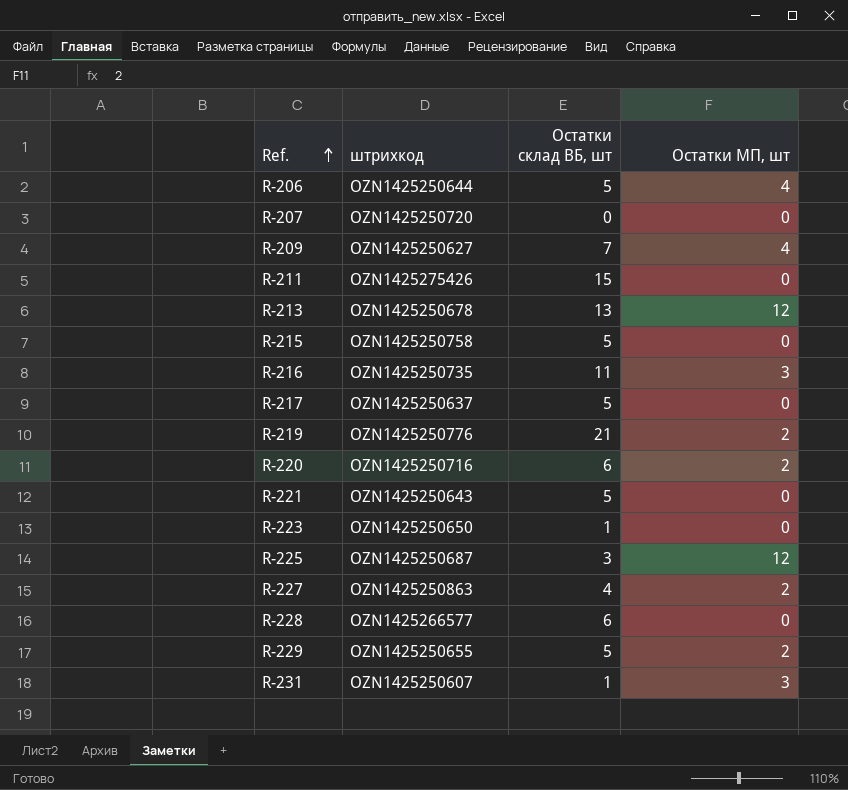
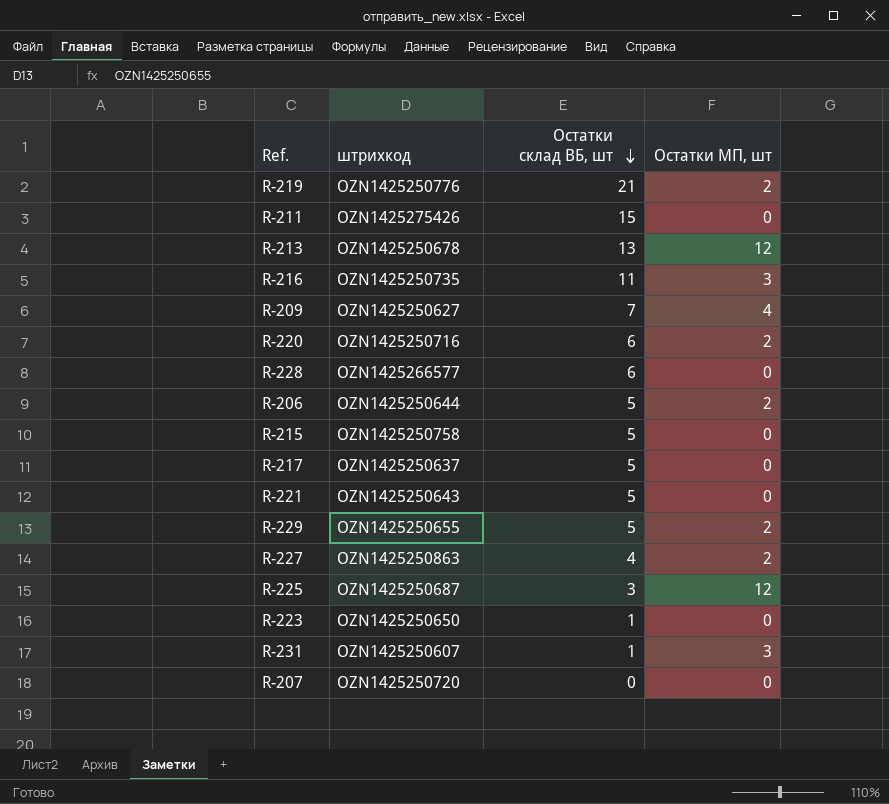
row order: Ref. ascending -> Остатки склад ВБ, шт descending
R-206 | Остатки МП, шт: 4 -> 2

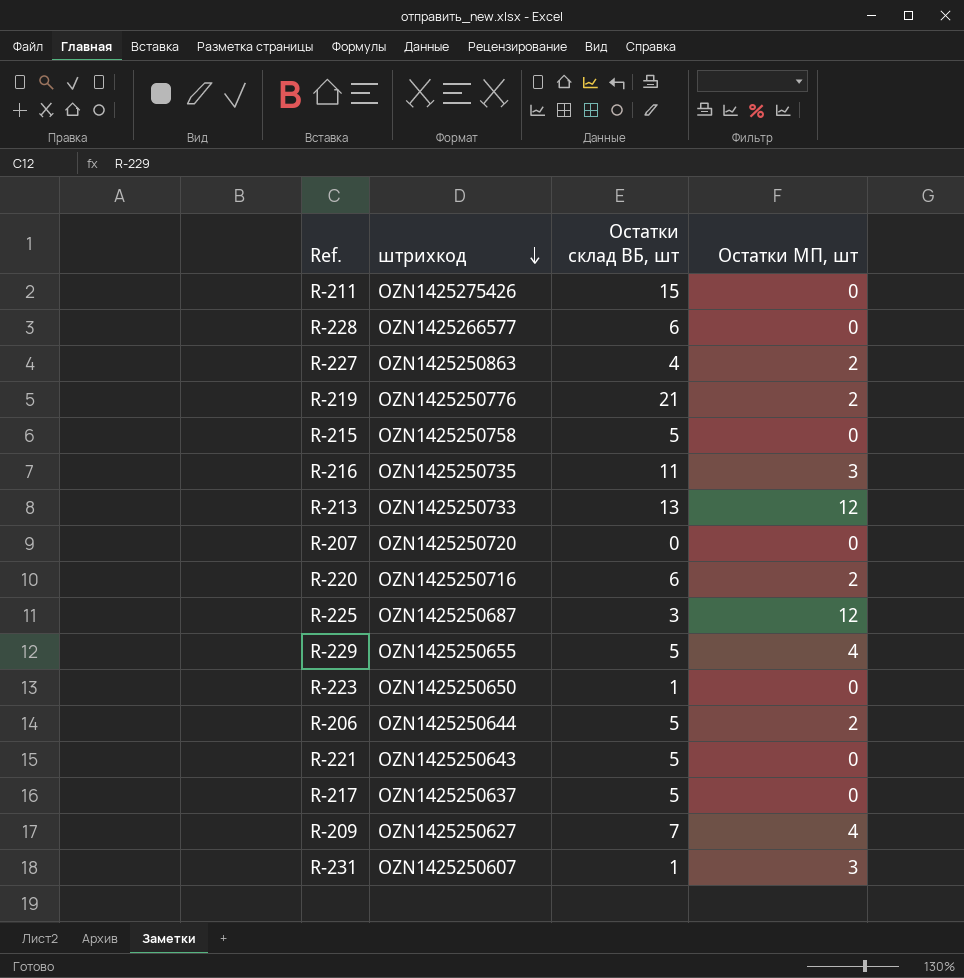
row order: Остатки склад ВБ, шт descending -> штрихкод descending
R-213 | штрихкод: OZN1425250678 -> OZN1425250733
R-229 | Остатки МП, шт: 2 -> 4

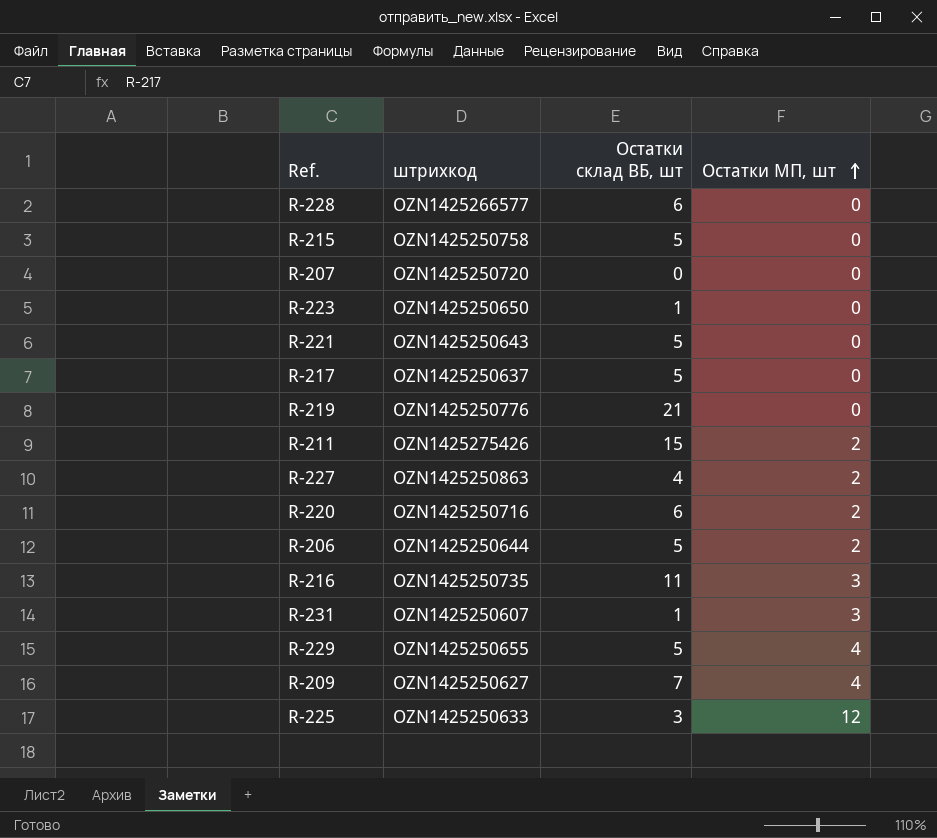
row order: штрихкод descending -> Остатки МП, шт ascending
row R-213: OZN1425250733 | 13 | 12 -> none
R-219 | Остатки МП, шт: 2 -> 0
R-211 | Остатки МП, шт: 0 -> 2
R-225 | штрихкод: OZN1425250687 -> OZN1425250633

